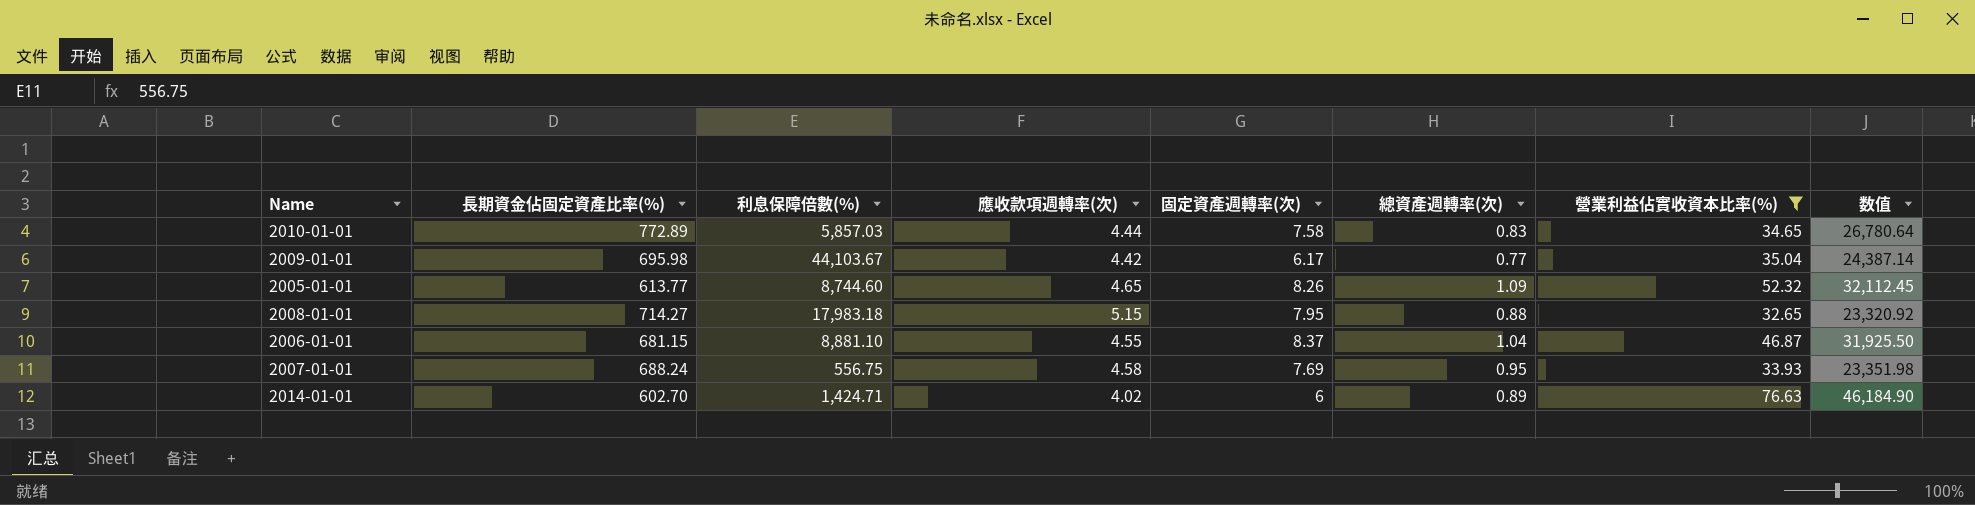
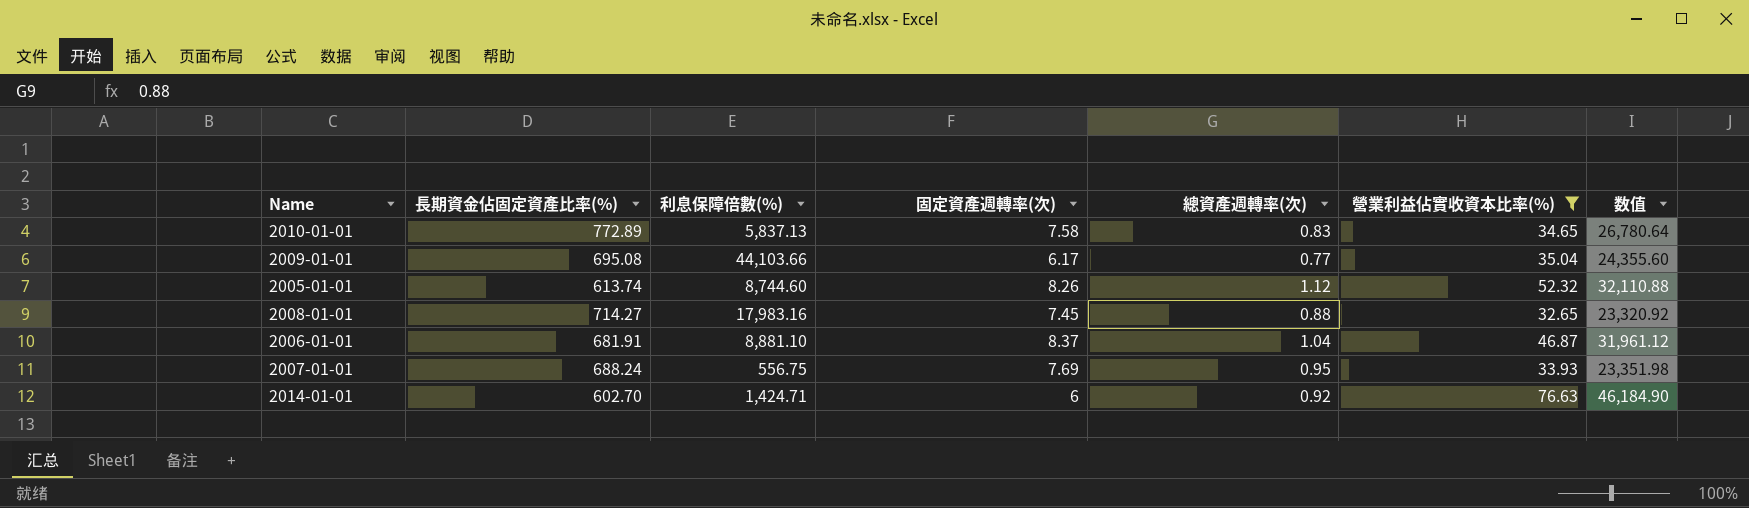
column 應收款項週轉率(次) | position: 4 -> none
2010-01-01 | 利息保障倍數(%): 5,857.03 -> 5,837.13
2009-01-01 | 長期資金佔固定資產比率(%): 695.98 -> 695.08
2009-01-01 | 利息保障倍數(%): 44,103.67 -> 44,103.66
2009-01-01 | 数值: 24,387.14 -> 24,355.60
2005-01-01 | 長期資金佔固定資產比率(%): 613.77 -> 613.74
2005-01-01 | 總資產週轉率(次): 1.09 -> 1.12
2005-01-01 | 数值: 32,112.45 -> 32,110.88
2008-01-01 | 利息保障倍數(%): 17,983.18 -> 17,983.16
2008-01-01 | 固定資產週轉率(次): 7.95 -> 7.45
2006-01-01 | 長期資金佔固定資產比率(%): 681.15 -> 681.91
2006-01-01 | 数值: 31,925.50 -> 31,961.12
2014-01-01 | 總資產週轉率(次): 0.89 -> 0.92

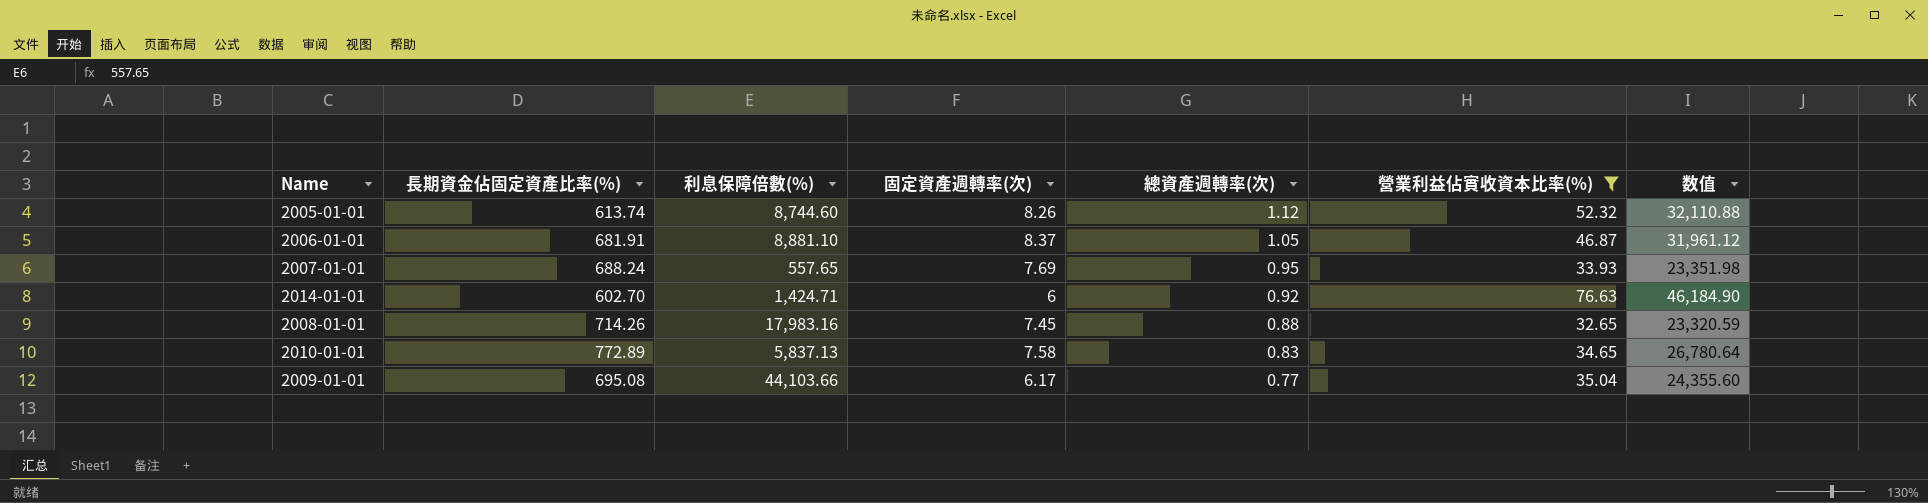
row order: none -> 總資產週轉率(次) descending
2006-01-01 | 總資產週轉率(次): 1.04 -> 1.05
2007-01-01 | 利息保障倍數(%): 556.75 -> 557.65
2008-01-01 | 長期資金佔固定資產比率(%): 714.27 -> 714.26
2008-01-01 | 数值: 23,320.92 -> 23,320.59

